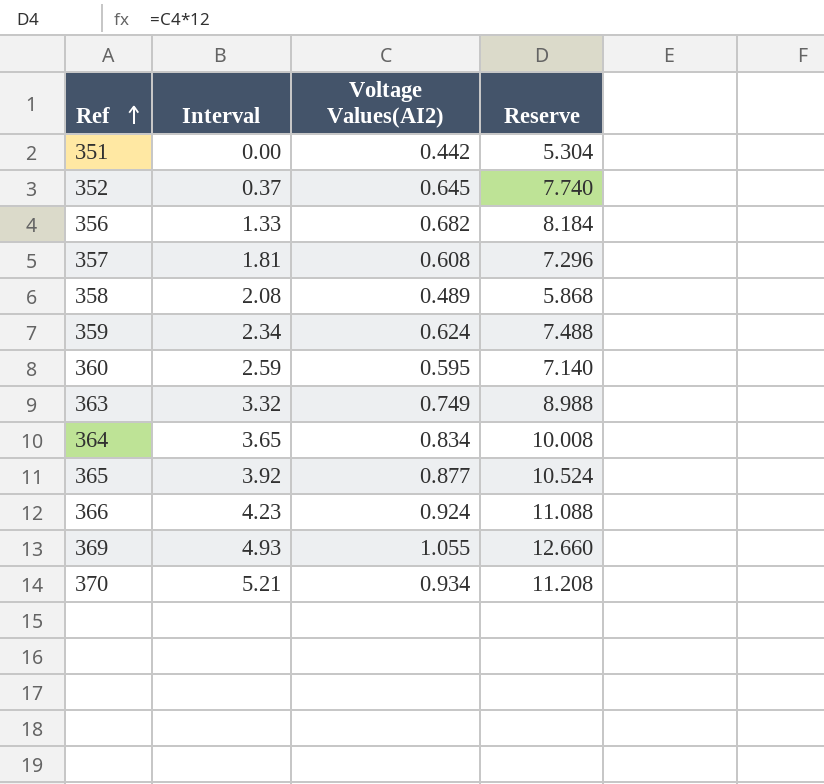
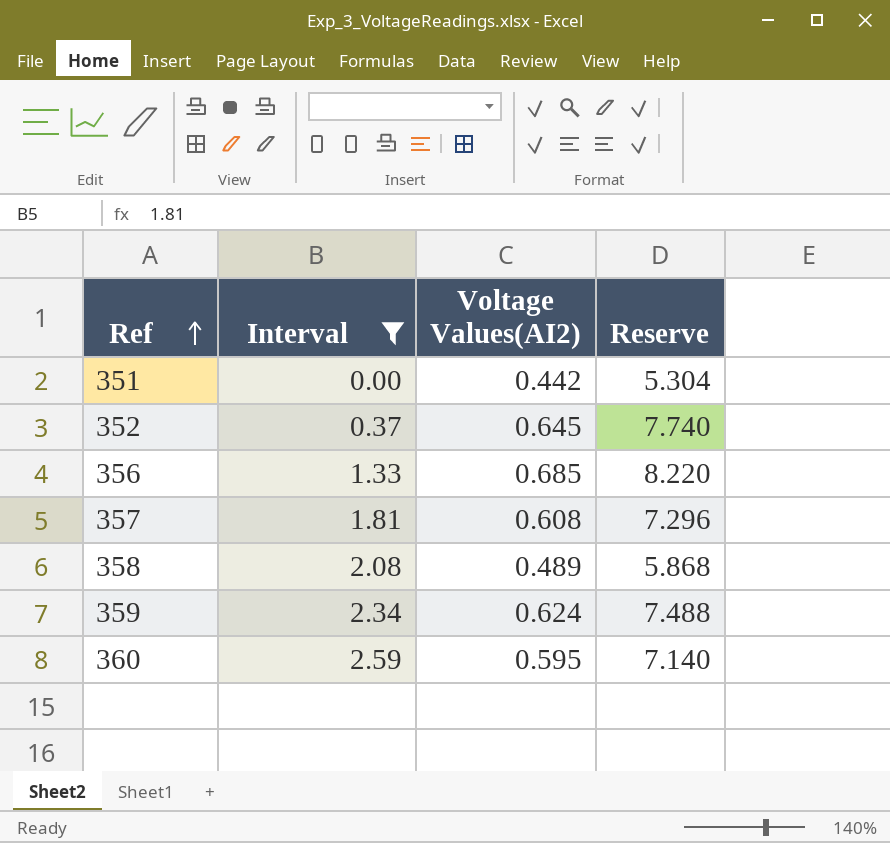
filter: none -> Interval <= 2.59
356 | Voltage Values(AI2): 0.682 -> 0.685
356 | Reserve: 8.184 -> 8.220

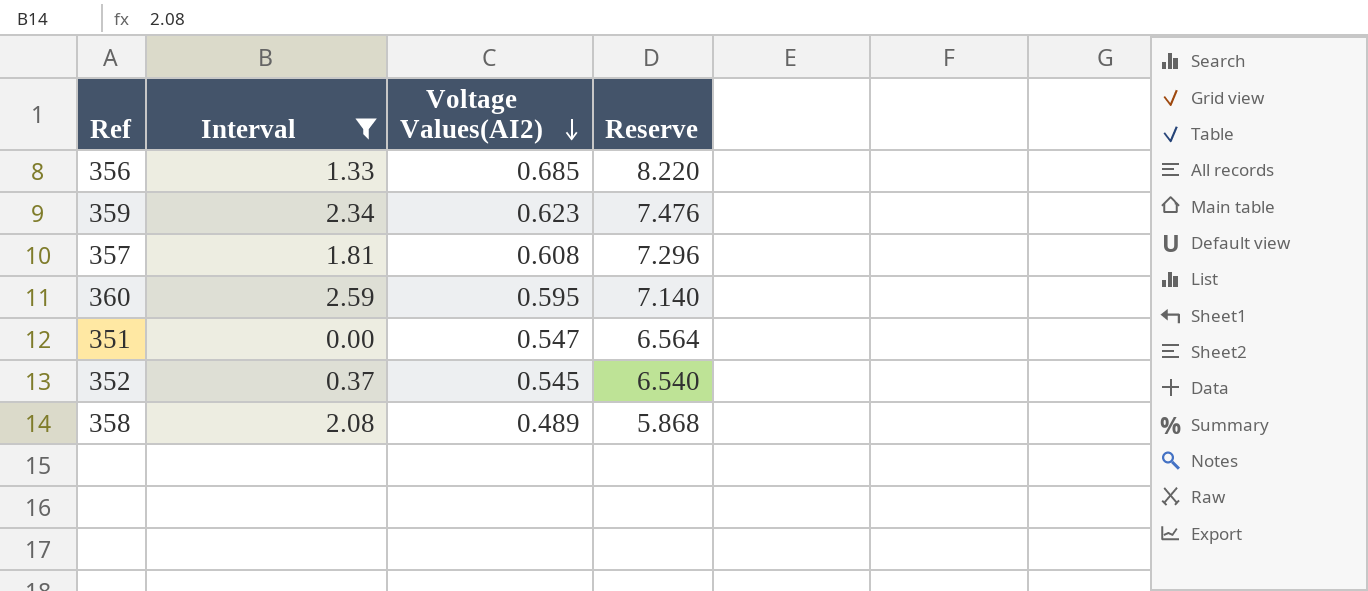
row order: Ref ascending -> Voltage Values(AI2) descending
359 | Voltage Values(AI2): 0.624 -> 0.623
359 | Reserve: 7.488 -> 7.476
351 | Voltage Values(AI2): 0.442 -> 0.547
351 | Reserve: 5.304 -> 6.564
352 | Voltage Values(AI2): 0.645 -> 0.545
352 | Reserve: 7.740 -> 6.540

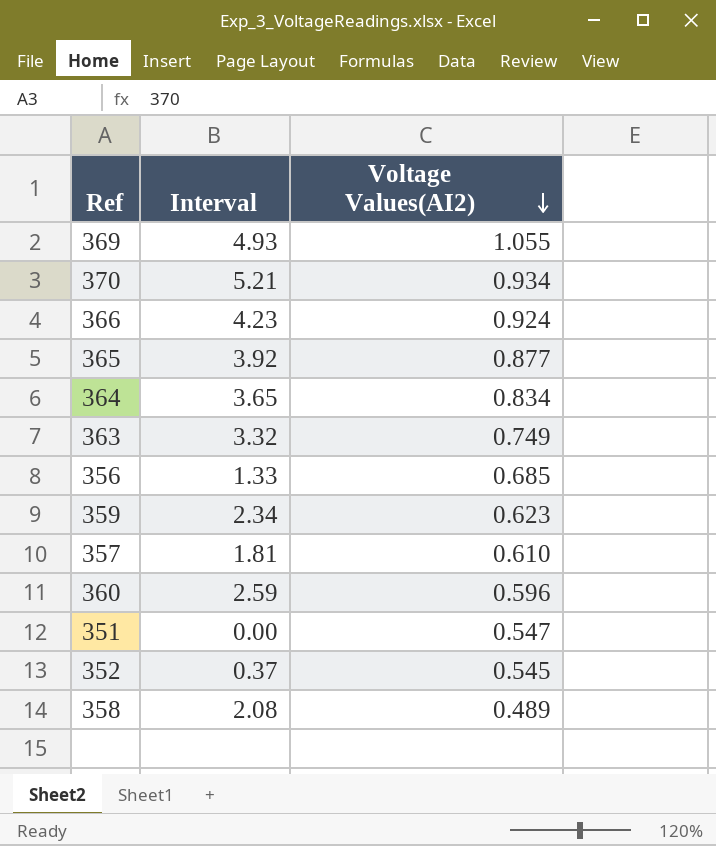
filter: Interval <= 2.59 -> none
column Reserve | formula: [Voltage Values(AI2)] * 12 -> none
357 | Voltage Values(AI2): 0.608 -> 0.610
360 | Voltage Values(AI2): 0.595 -> 0.596

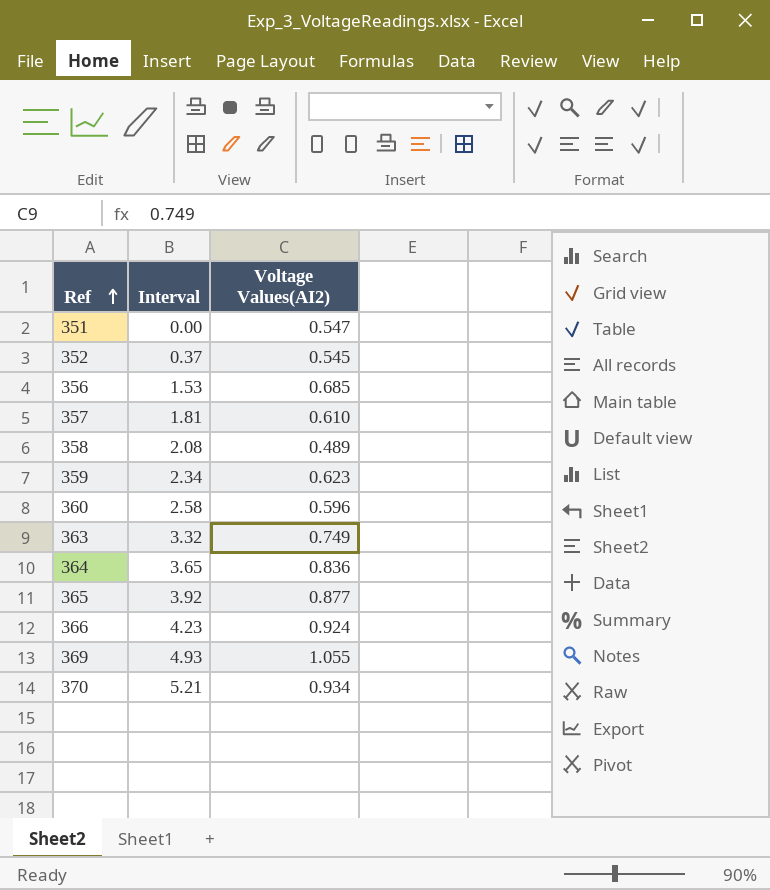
row order: Voltage Values(AI2) descending -> Ref ascending
356 | Interval: 1.33 -> 1.53
360 | Interval: 2.59 -> 2.58
364 | Voltage Values(AI2): 0.834 -> 0.836

